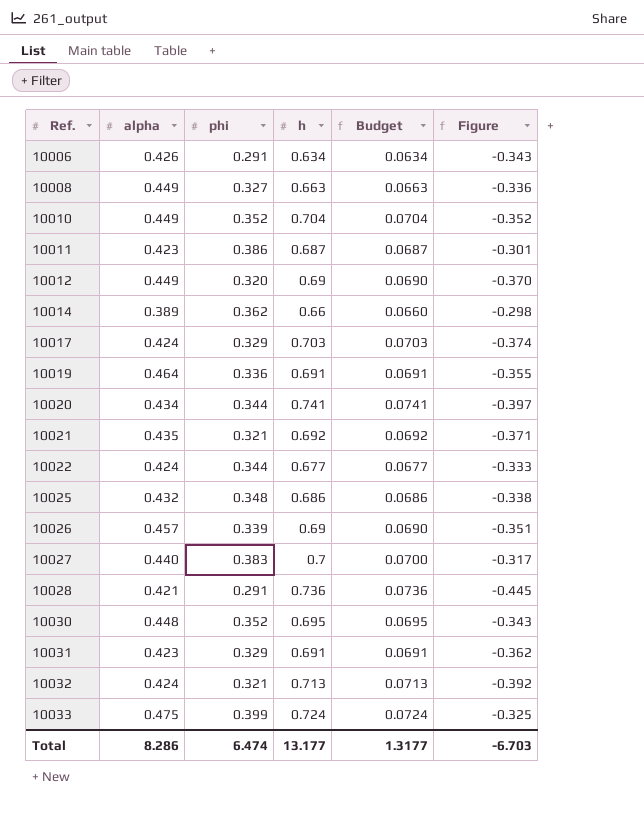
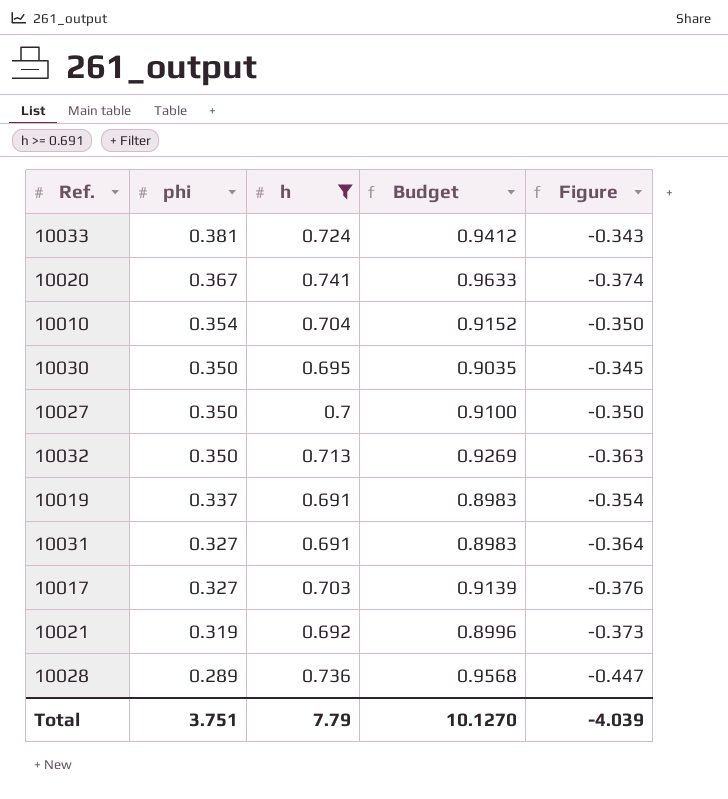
filter: none -> h >= 0.691
row order: Ref. ascending -> phi descending
column alpha | position: 2 -> none
column Budget | formula: [h] * 0.1 -> [h] * 1.3
10033 | phi: 0.399 -> 0.381
10033 | Figure: -0.325 -> -0.343
10020 | phi: 0.344 -> 0.367
10020 | Figure: -0.397 -> -0.374
10010 | phi: 0.352 -> 0.354
10010 | Figure: -0.352 -> -0.350
10030 | phi: 0.352 -> 0.350
10030 | Figure: -0.343 -> -0.345
10027 | phi: 0.383 -> 0.350
10027 | Figure: -0.317 -> -0.350
10032 | phi: 0.321 -> 0.350
10032 | Figure: -0.392 -> -0.363
10019 | phi: 0.336 -> 0.337
10019 | Figure: -0.355 -> -0.354
10031 | phi: 0.329 -> 0.327
10031 | Figure: -0.362 -> -0.364
10017 | phi: 0.329 -> 0.327
10017 | Figure: -0.374 -> -0.376
10021 | phi: 0.321 -> 0.319
10021 | Figure: -0.371 -> -0.373
10028 | phi: 0.291 -> 0.289
10028 | Figure: -0.445 -> -0.447
Total | phi: 6.474 -> 3.751
Total | h: 13.177 -> 7.79
Total | Budget: 1.3177 -> 10.1270
Total | Figure: -6.703 -> -4.039

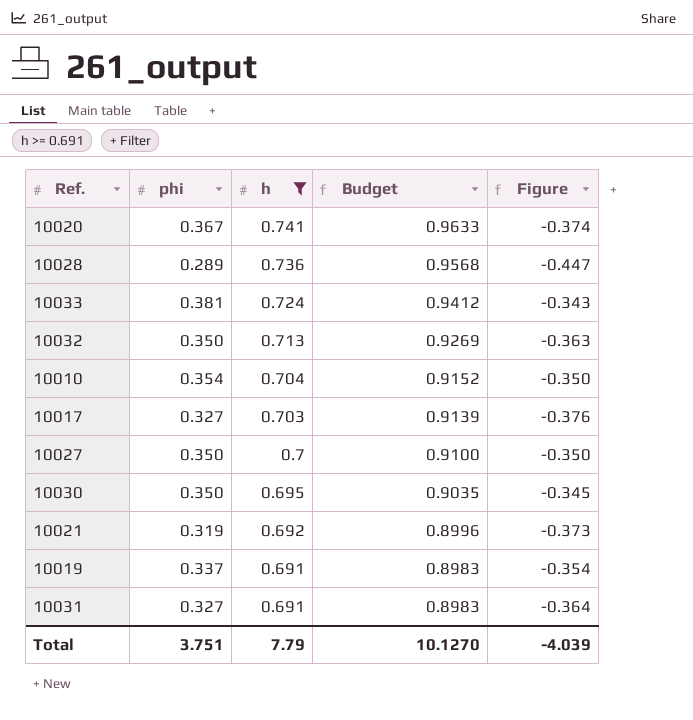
row order: phi descending -> h descending

